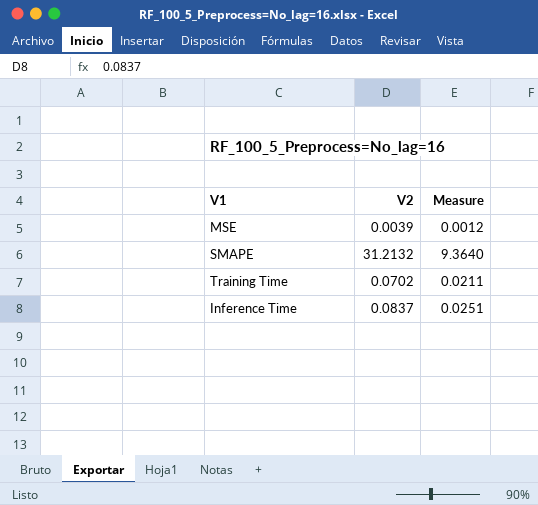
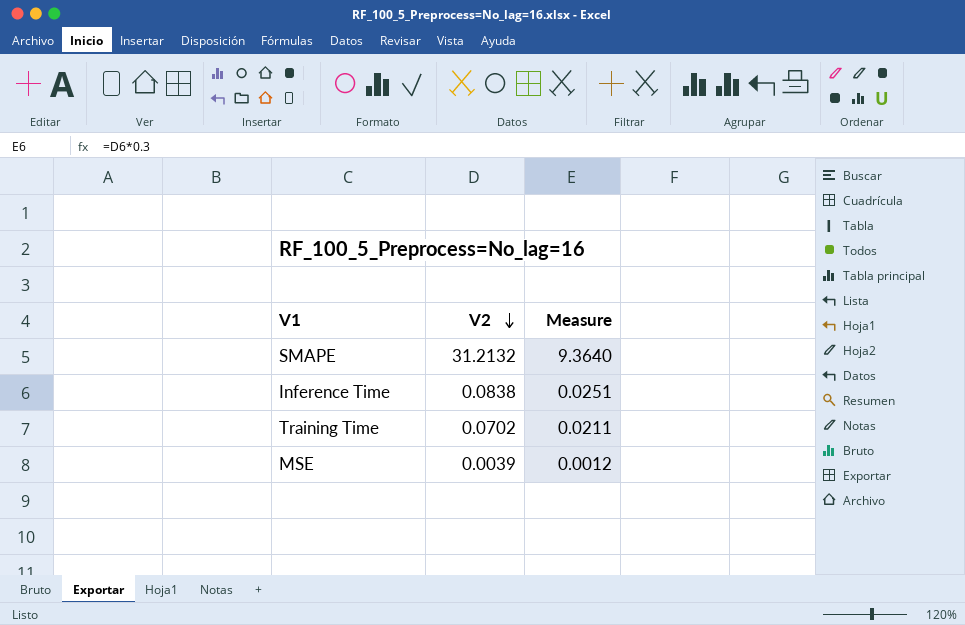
row order: none -> V2 descending
Inference Time | V2: 0.0837 -> 0.0838

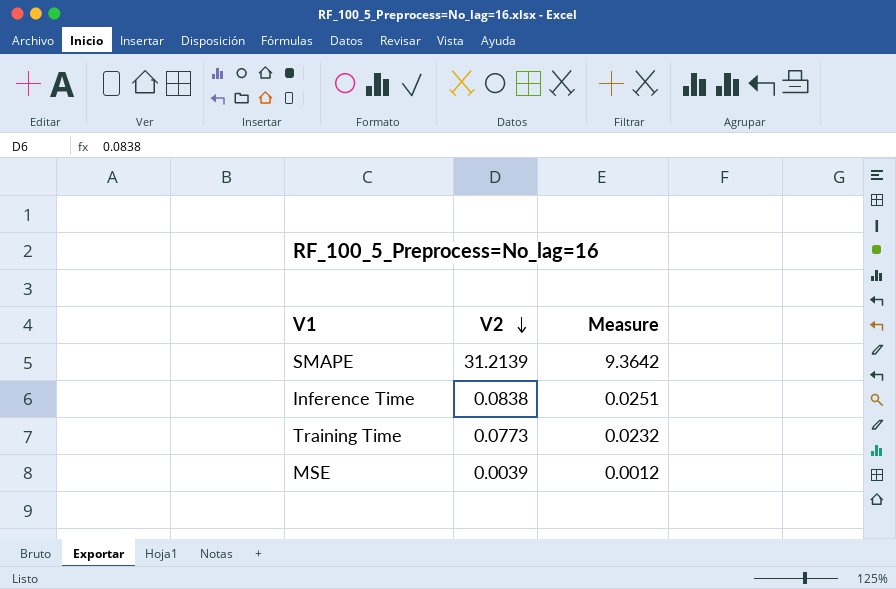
SMAPE | V2: 31.2132 -> 31.2139
SMAPE | Measure: 9.3640 -> 9.3642
Training Time | V2: 0.0702 -> 0.0773
Training Time | Measure: 0.0211 -> 0.0232

